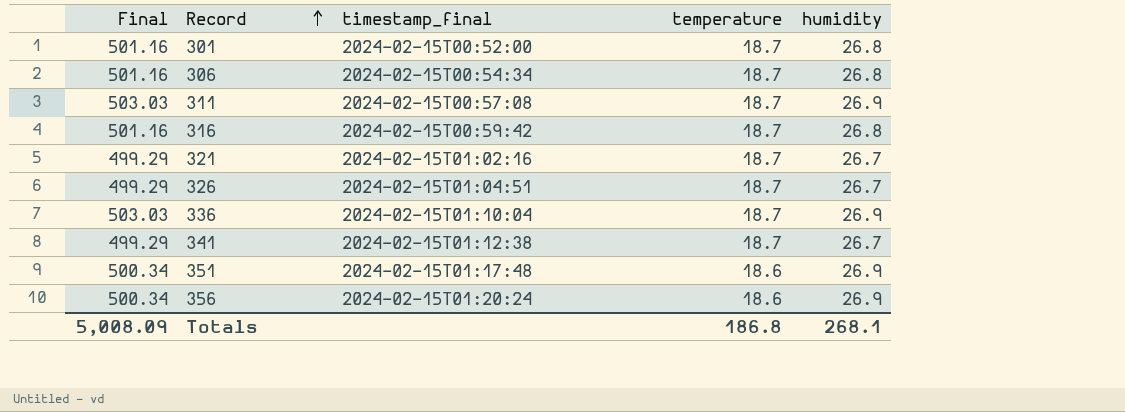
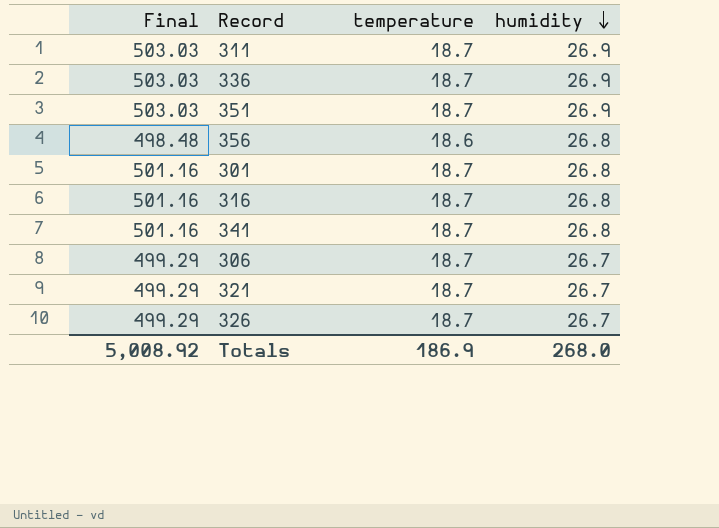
row order: Record ascending -> humidity descending
column timestamp_final | position: 3 -> none
351 | Final: 500.34 -> 503.03
351 | temperature: 18.6 -> 18.7
356 | Final: 500.34 -> 498.48
356 | humidity: 26.9 -> 26.8
341 | Final: 499.29 -> 501.16
341 | humidity: 26.7 -> 26.8
306 | Final: 501.16 -> 499.29
306 | humidity: 26.8 -> 26.7
Totals | Final: 5,008.09 -> 5,008.92
Totals | temperature: 186.8 -> 186.9
Totals | humidity: 268.1 -> 268.0

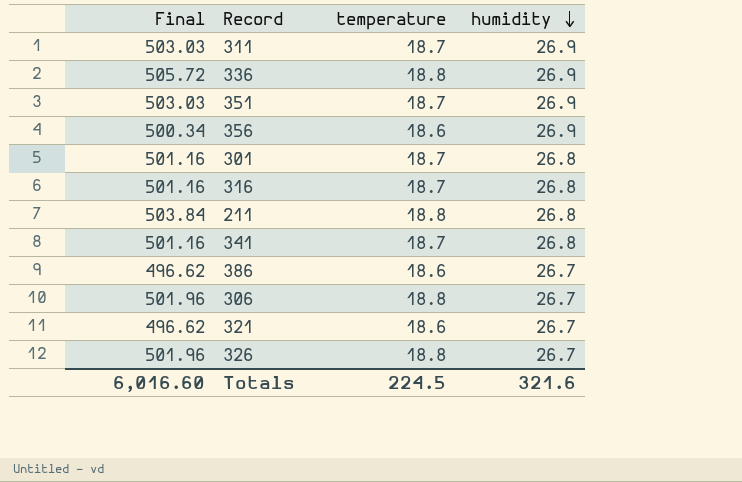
336 | Final: 503.03 -> 505.72
336 | temperature: 18.7 -> 18.8
356 | Final: 498.48 -> 500.34
356 | humidity: 26.8 -> 26.9
row 211: none -> 503.84 | 18.8 | 26.8
row 386: none -> 496.62 | 18.6 | 26.7
306 | Final: 499.29 -> 501.96
306 | temperature: 18.7 -> 18.8
321 | Final: 499.29 -> 496.62
321 | temperature: 18.7 -> 18.6
326 | Final: 499.29 -> 501.96
326 | temperature: 18.7 -> 18.8
Totals | Final: 5,008.92 -> 6,016.60
Totals | temperature: 186.9 -> 224.5
Totals | humidity: 268.0 -> 321.6

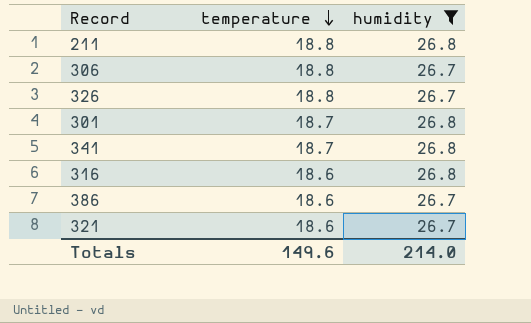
filter: none -> humidity != 26.9
row order: humidity descending -> temperature descending
column Final | formula: [temperature] * [humidity] -> none
316 | temperature: 18.7 -> 18.6
Totals | temperature: 224.5 -> 149.6
Totals | humidity: 321.6 -> 214.0

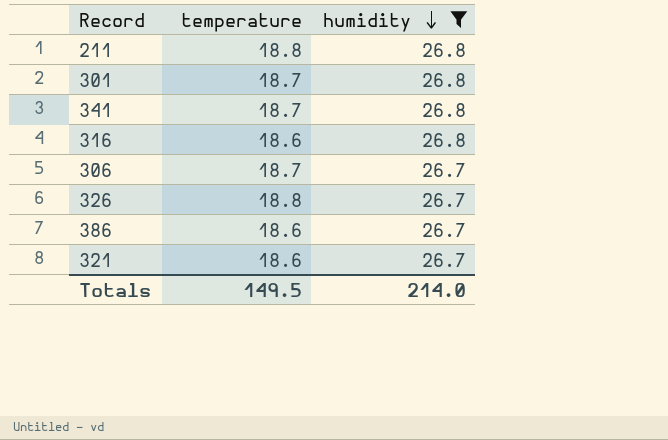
row order: temperature descending -> humidity descending
306 | temperature: 18.8 -> 18.7
Totals | temperature: 149.6 -> 149.5

